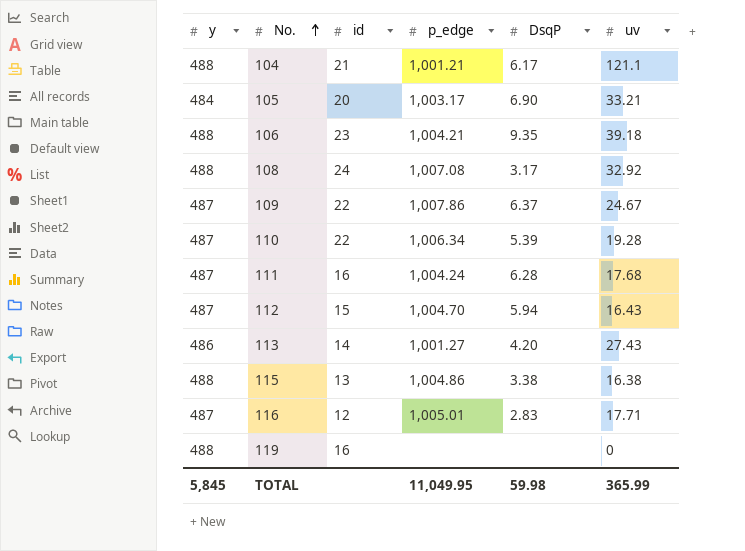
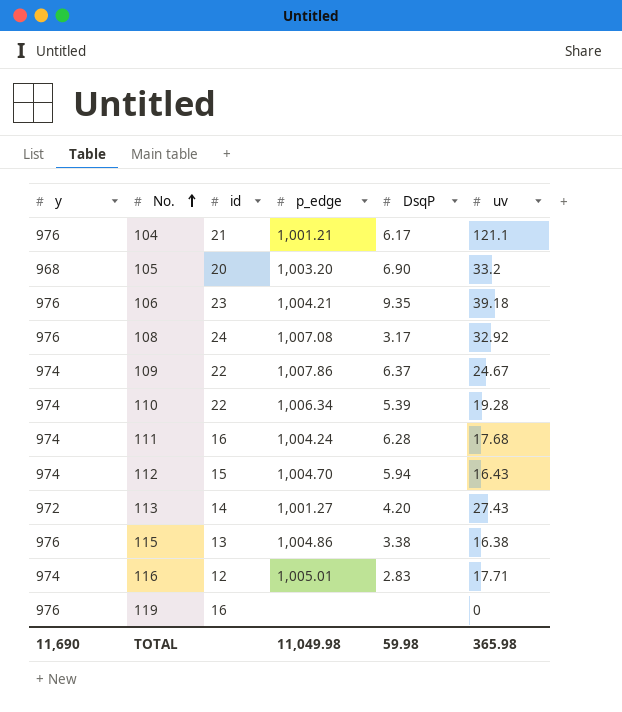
104 | y: 488 -> 976
105 | y: 484 -> 968
105 | p_edge: 1,003.17 -> 1,003.20
105 | uv: 33.21 -> 33.2
106 | y: 488 -> 976
108 | y: 488 -> 976
109 | y: 487 -> 974
110 | y: 487 -> 974
111 | y: 487 -> 974
112 | y: 487 -> 974
113 | y: 486 -> 972
115 | y: 488 -> 976
116 | y: 487 -> 974
119 | y: 488 -> 976
TOTAL | y: 5,845 -> 11,690
TOTAL | p_edge: 11,049.95 -> 11,049.98
TOTAL | uv: 365.99 -> 365.98

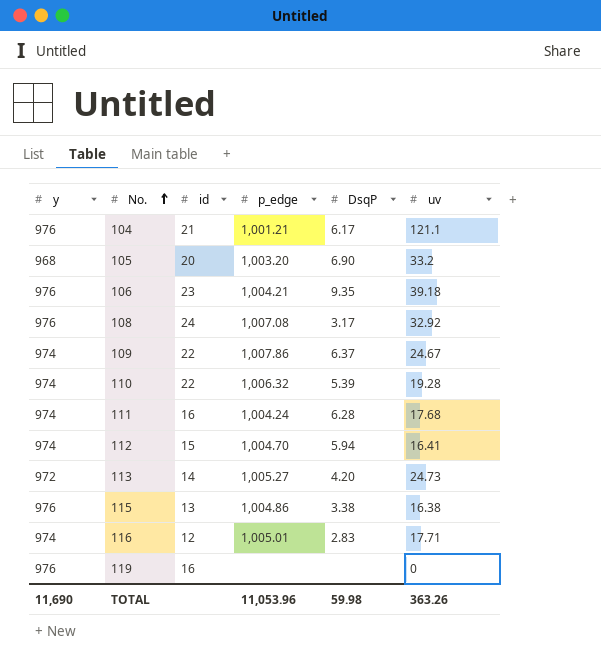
110 | p_edge: 1,006.34 -> 1,006.32
112 | uv: 16.43 -> 16.41
113 | p_edge: 1,001.27 -> 1,005.27
113 | uv: 27.43 -> 24.73
TOTAL | p_edge: 11,049.98 -> 11,053.96
TOTAL | uv: 365.98 -> 363.26

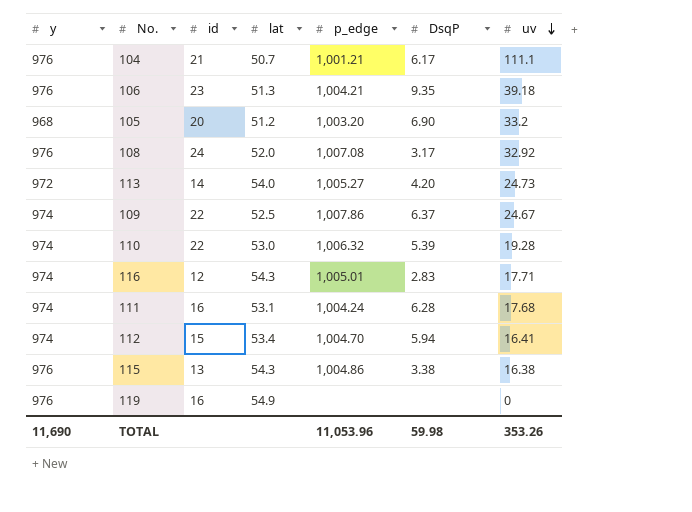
row order: No. ascending -> uv descending
column lat | position: none -> 4
104 | uv: 121.1 -> 111.1
TOTAL | uv: 363.26 -> 353.26

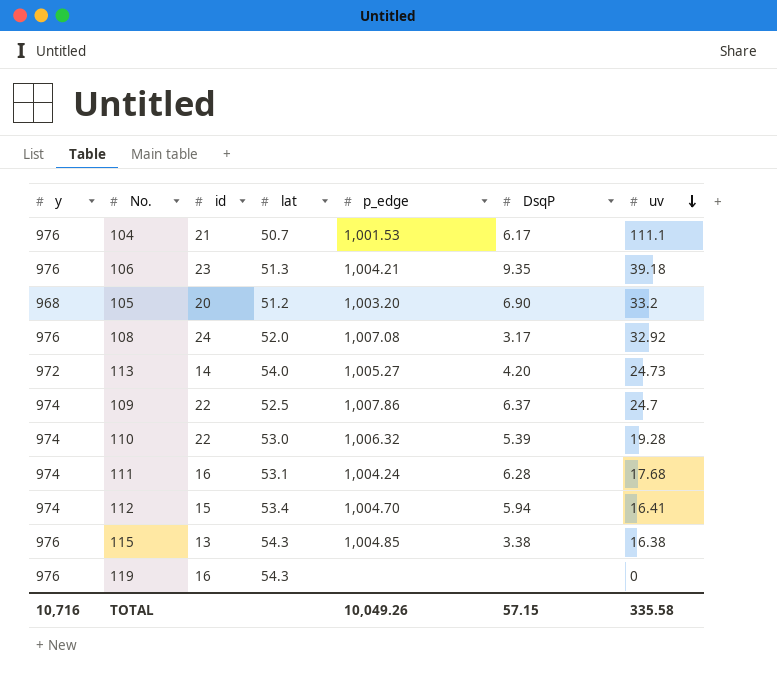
row 116: 974 | 12 | 54.3 | 1,005.01 | 2.83 | 17.71 -> none
104 | p_edge: 1,001.21 -> 1,001.53
109 | uv: 24.67 -> 24.7
115 | p_edge: 1,004.86 -> 1,004.85
119 | lat: 54.9 -> 54.3
TOTAL | y: 11,690 -> 10,716
TOTAL | p_edge: 11,053.96 -> 10,049.26
TOTAL | DsqP: 59.98 -> 57.15
TOTAL | uv: 353.26 -> 335.58

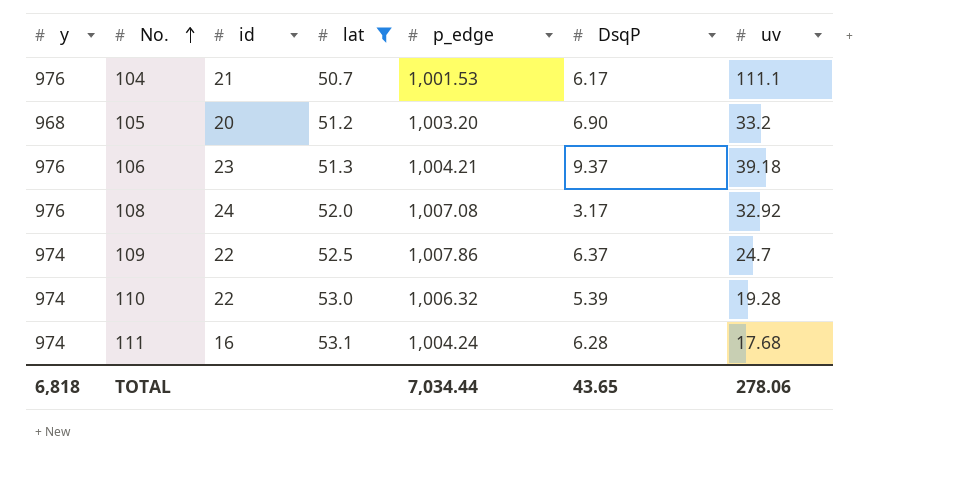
filter: none -> lat <= 53.1
row order: uv descending -> No. ascending
106 | DsqP: 9.35 -> 9.37
TOTAL | y: 10,716 -> 6,818
TOTAL | p_edge: 10,049.26 -> 7,034.44
TOTAL | DsqP: 57.15 -> 43.65
TOTAL | uv: 335.58 -> 278.06

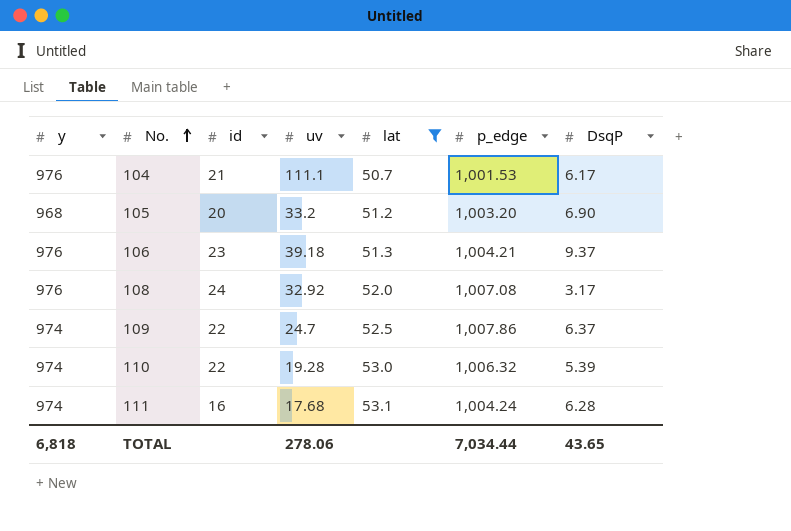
column uv | position: 7 -> 4

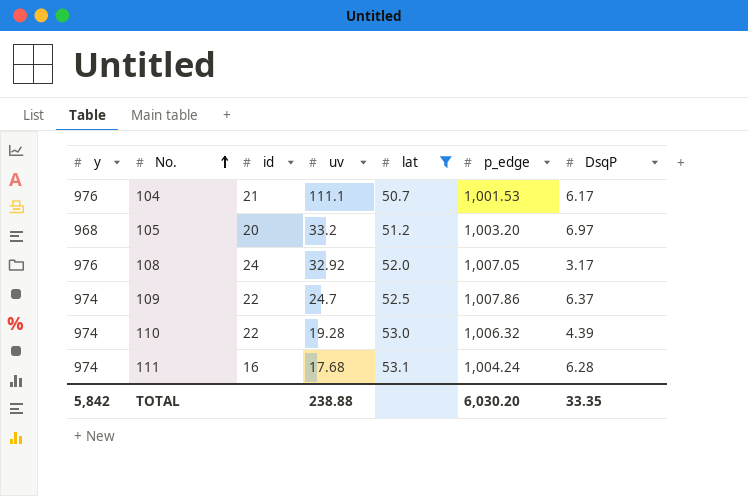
row 106: 976 | 23 | 39.18 | 51.3 | 1,004.21 | 9.37 -> none
105 | DsqP: 6.90 -> 6.97
108 | p_edge: 1,007.08 -> 1,007.05
110 | DsqP: 5.39 -> 4.39
TOTAL | y: 6,818 -> 5,842
TOTAL | uv: 278.06 -> 238.88
TOTAL | p_edge: 7,034.44 -> 6,030.20
TOTAL | DsqP: 43.65 -> 33.35

